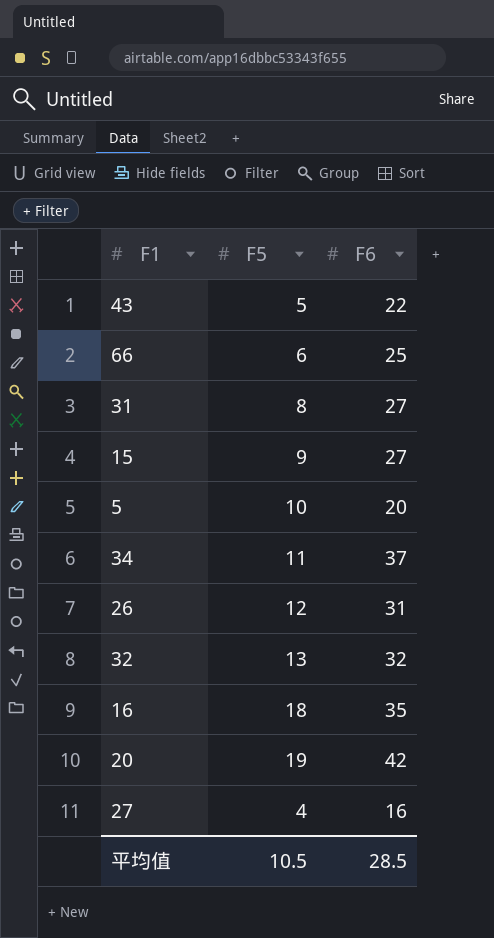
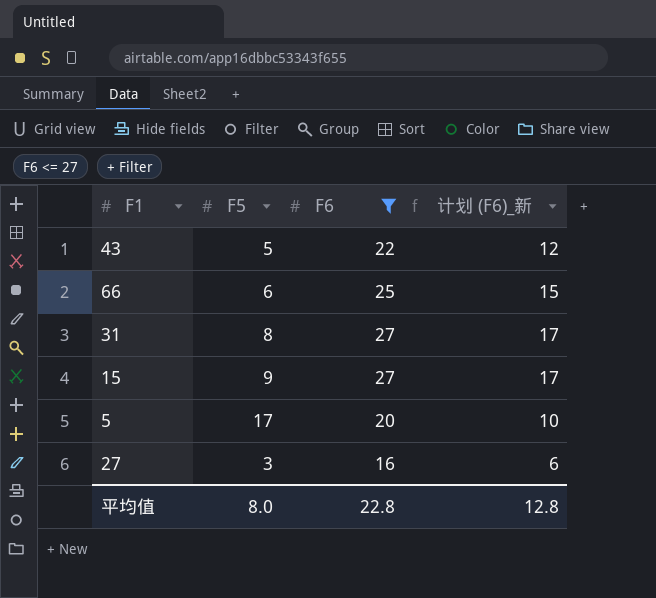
filter: none -> F6 <= 27
column 计划 (F6)_新 | formula: none -> [F6] - 10
5 | F5: 10 -> 17
27 | F5: 4 -> 3
平均值 | F5: 10.5 -> 8.0
平均值 | F6: 28.5 -> 22.8

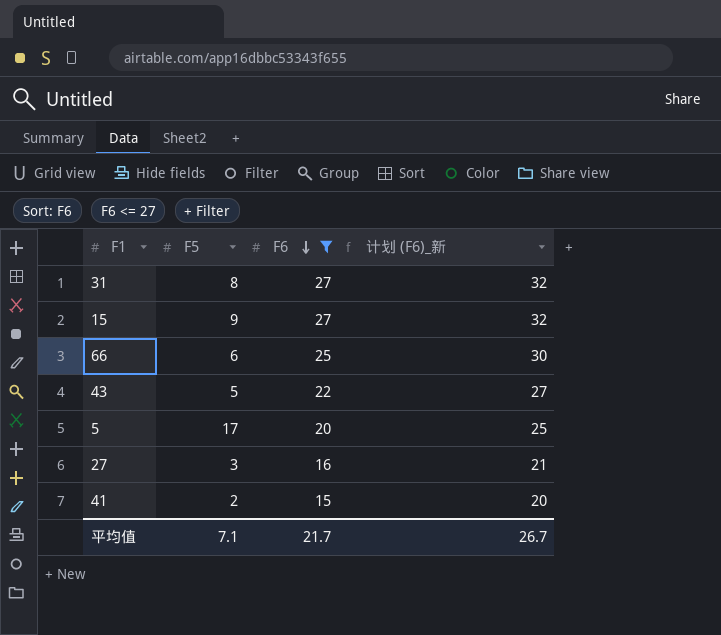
row order: none -> F6 descending
column 计划 (F6)_新 | formula: [F6] - 10 -> [F6] + 5
row 41: none -> 2 | 15 | 20
平均值 | F5: 8.0 -> 7.1
平均值 | F6: 22.8 -> 21.7
平均值 | 计划 (F6)_新: 12.8 -> 26.7

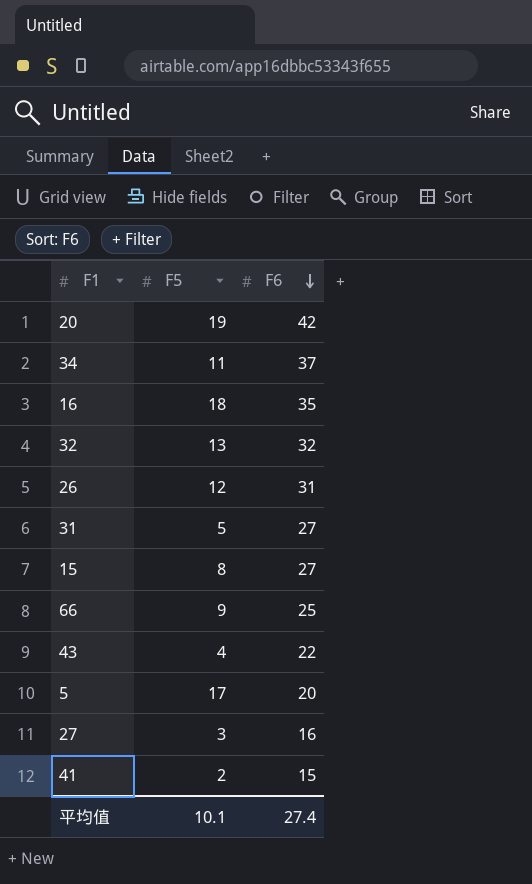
filter: F6 <= 27 -> none
column 计划 (F6)_新 | formula: [F6] + 5 -> none
31 | F5: 8 -> 5
15 | F5: 9 -> 8
66 | F5: 6 -> 9
43 | F5: 5 -> 4
平均值 | F5: 7.1 -> 10.1
平均值 | F6: 21.7 -> 27.4

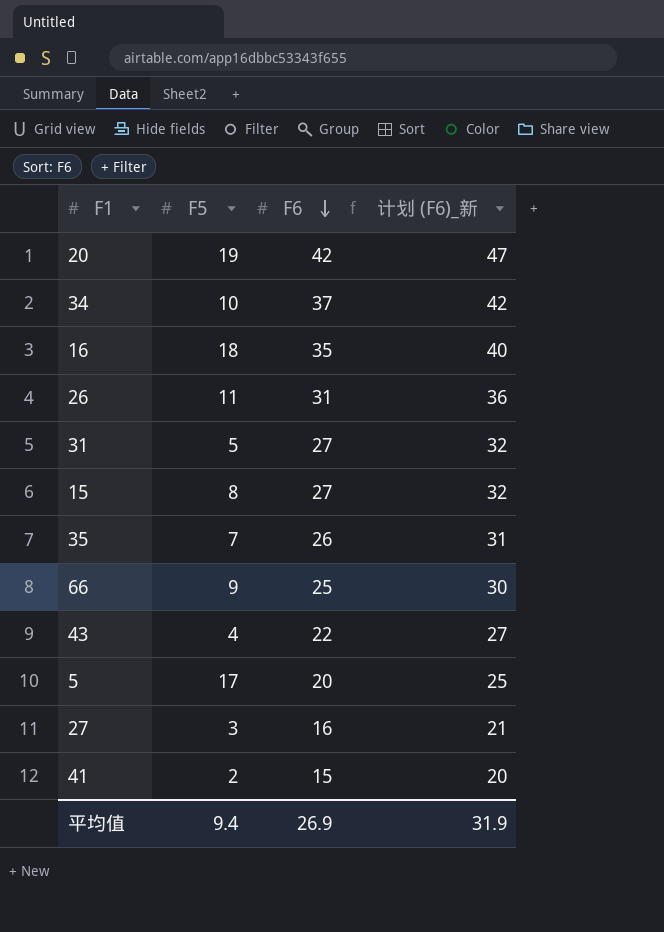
column 计划 (F6)_新 | formula: none -> [F6] + 5
row 32: 13 | 32 -> none
34 | F5: 11 -> 10
26 | F5: 12 -> 11
row 35: none -> 7 | 26 | 31
平均值 | F5: 10.1 -> 9.4
平均值 | F6: 27.4 -> 26.9

